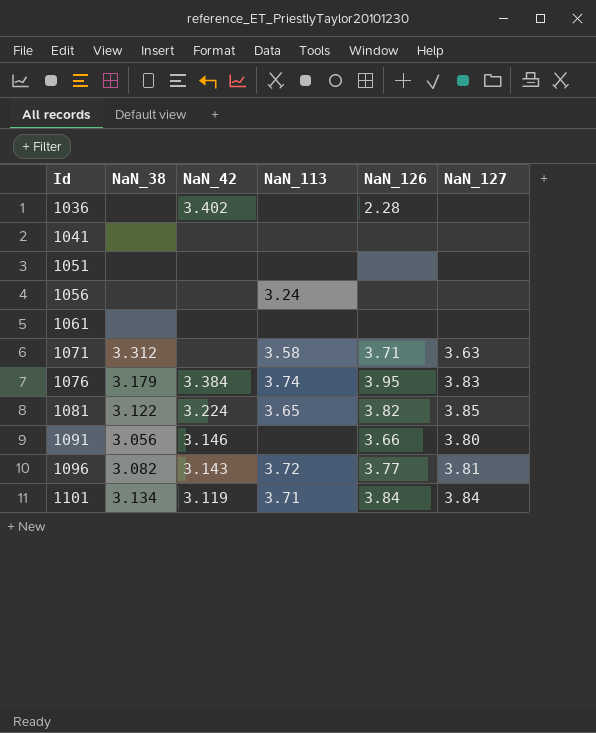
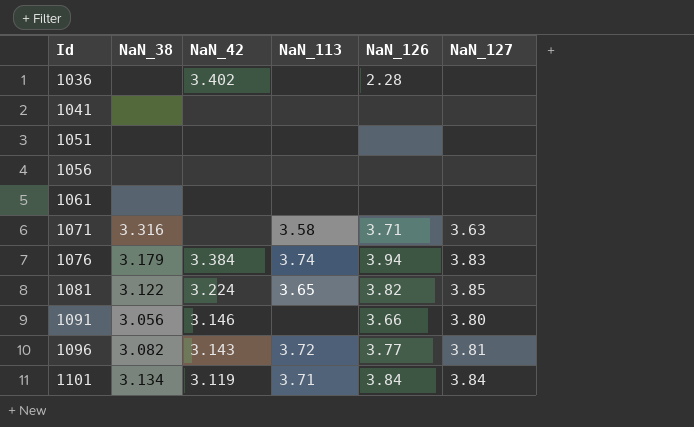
1056 | NaN_113: 3.24 -> none
1071 | NaN_38: 3.312 -> 3.316
1076 | NaN_126: 3.95 -> 3.94

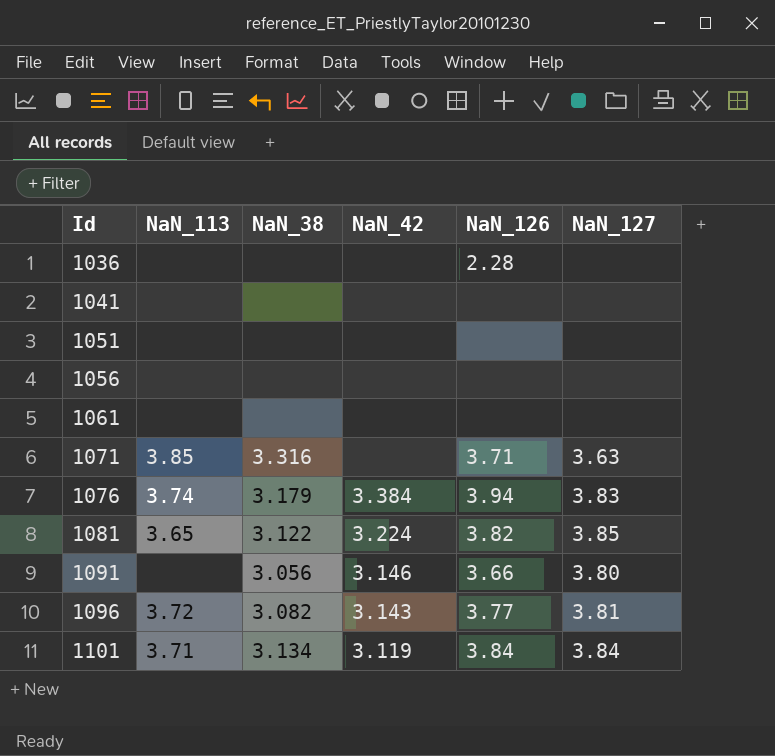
column NaN_113 | position: 4 -> 2
1036 | NaN_42: 3.402 -> none
1071 | NaN_113: 3.58 -> 3.85

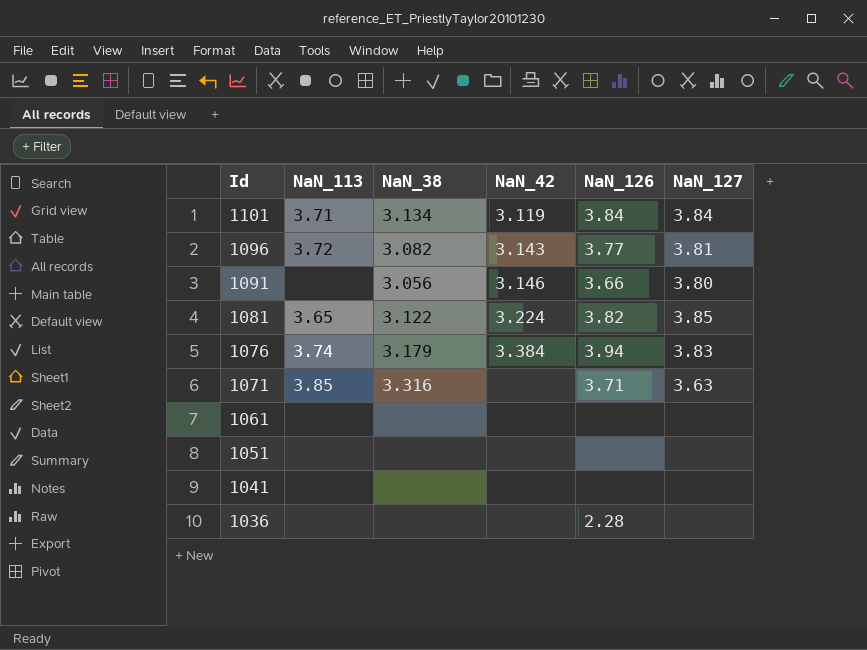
row order: Id ascending -> Id descending
row 1056: none | none | none | none | none -> none

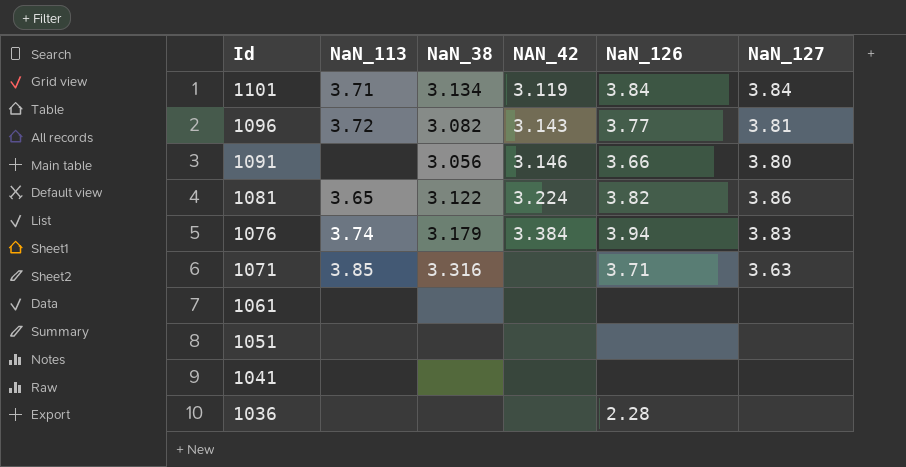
column name: NaN_42 -> NAN_42
1081 | NaN_127: 3.85 -> 3.86

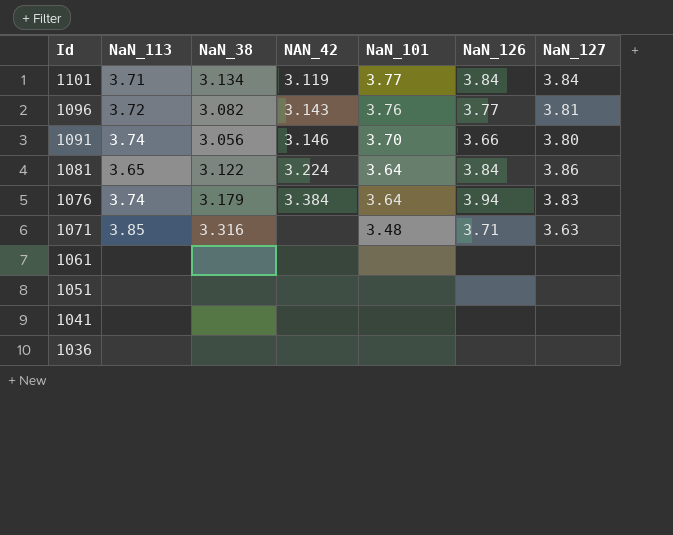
column NaN_101 | position: none -> 5
1091 | NaN_113: none -> 3.74
1081 | NaN_126: 3.82 -> 3.84
1036 | NaN_126: 2.28 -> none

